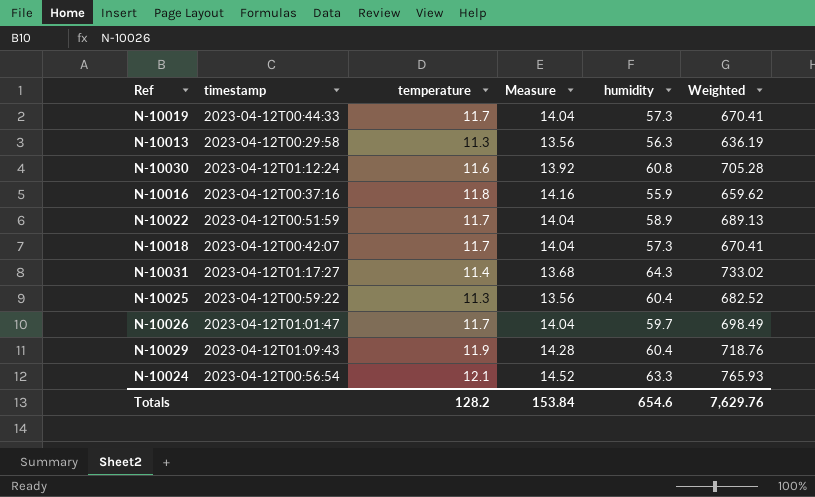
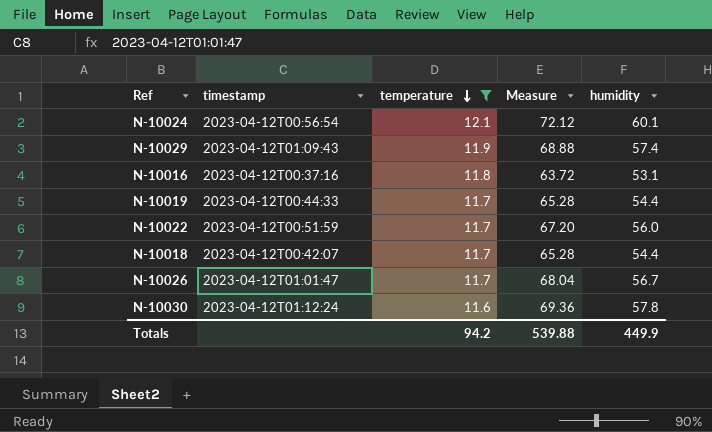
filter: none -> temperature >= 11.6
row order: none -> temperature descending
column Weighted | formula: [temperature] * [humidity] -> none
column Measure | formula: [temperature] * 1.2 -> [humidity] * 1.2
N-10024 | humidity: 63.3 -> 60.1
N-10029 | humidity: 60.4 -> 57.4
N-10016 | humidity: 55.9 -> 53.1
N-10019 | humidity: 57.3 -> 54.4
N-10022 | humidity: 58.9 -> 56.0
N-10018 | humidity: 57.3 -> 54.4
N-10026 | humidity: 59.7 -> 56.7
N-10030 | humidity: 60.8 -> 57.8
Totals | temperature: 128.2 -> 94.2
Totals | Measure: 153.84 -> 539.88
Totals | humidity: 654.6 -> 449.9

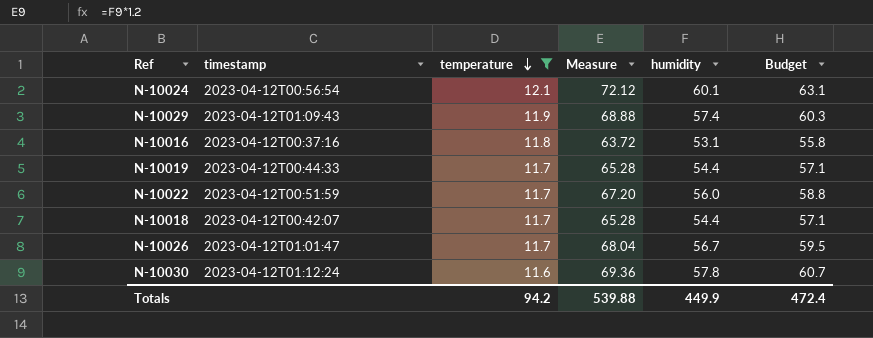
column Budget | formula: none -> [humidity] * 1.05

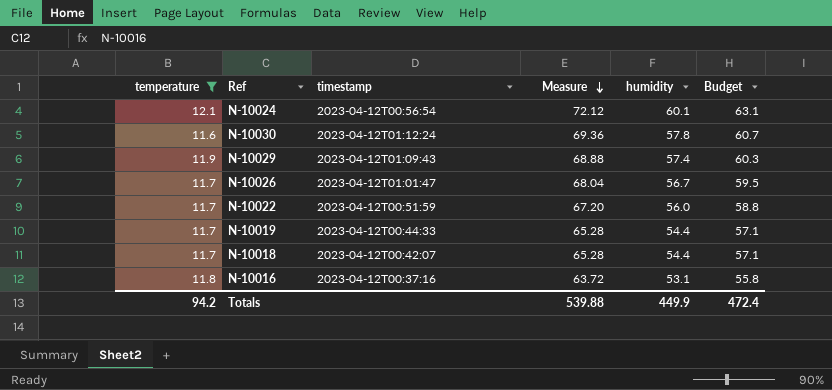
row order: temperature descending -> Measure descending
column temperature | position: 3 -> 1

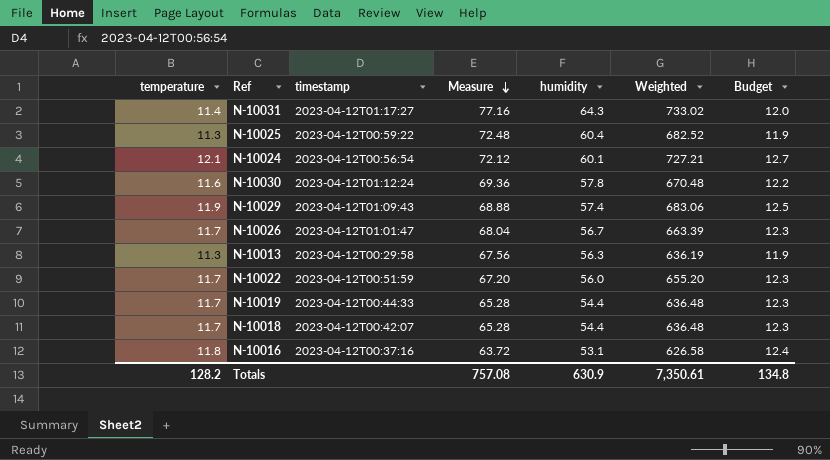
filter: temperature >= 11.6 -> none
column Weighted | formula: none -> [temperature] * [humidity]
column Budget | formula: [humidity] * 1.05 -> [temperature] * 1.05
Totals | temperature: 94.2 -> 128.2
Totals | Measure: 539.88 -> 757.08
Totals | humidity: 449.9 -> 630.9
Totals | Budget: 472.4 -> 134.8

